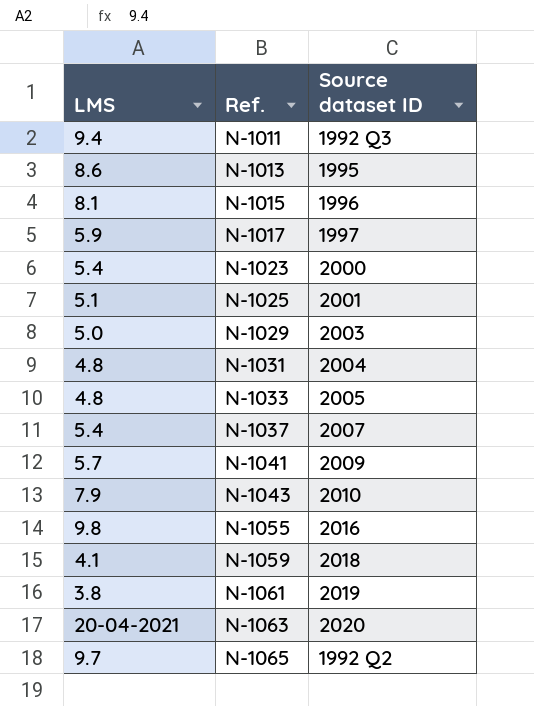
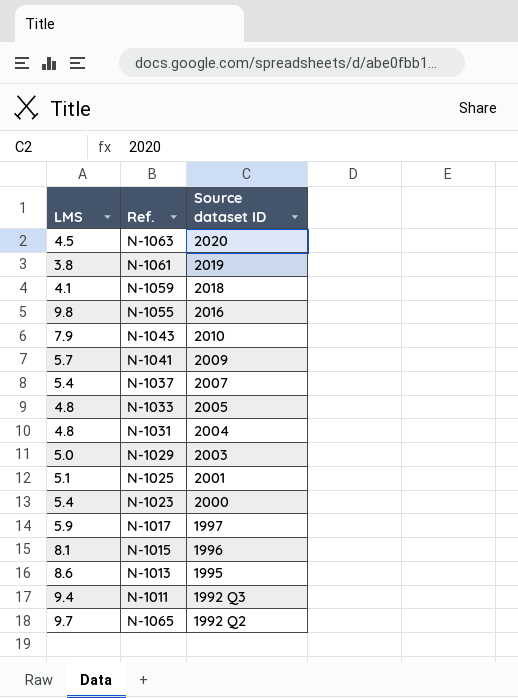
row order: Ref. ascending -> Source dataset ID descending
N-1063 | LMS: 20-04-2021 -> 4.5

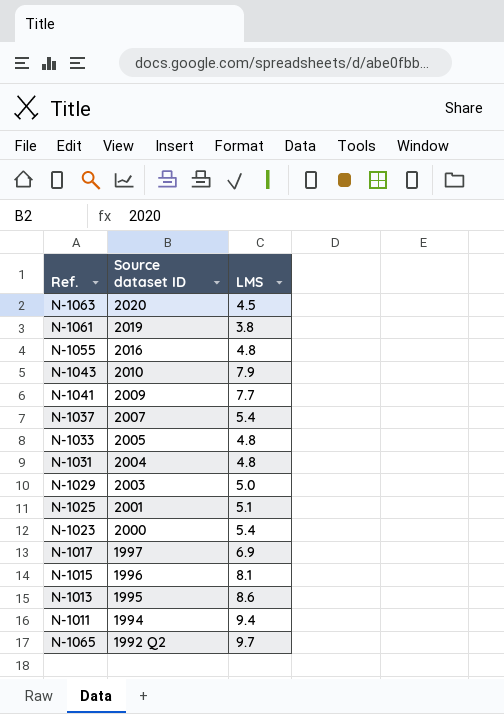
column LMS | position: 1 -> 3
row N-1059: 4.1 | 2018 -> none
N-1055 | LMS: 9.8 -> 4.8
N-1041 | LMS: 5.7 -> 7.7
N-1017 | LMS: 5.9 -> 6.9
N-1011 | Source dataset ID: 1992 Q3 -> 1994

